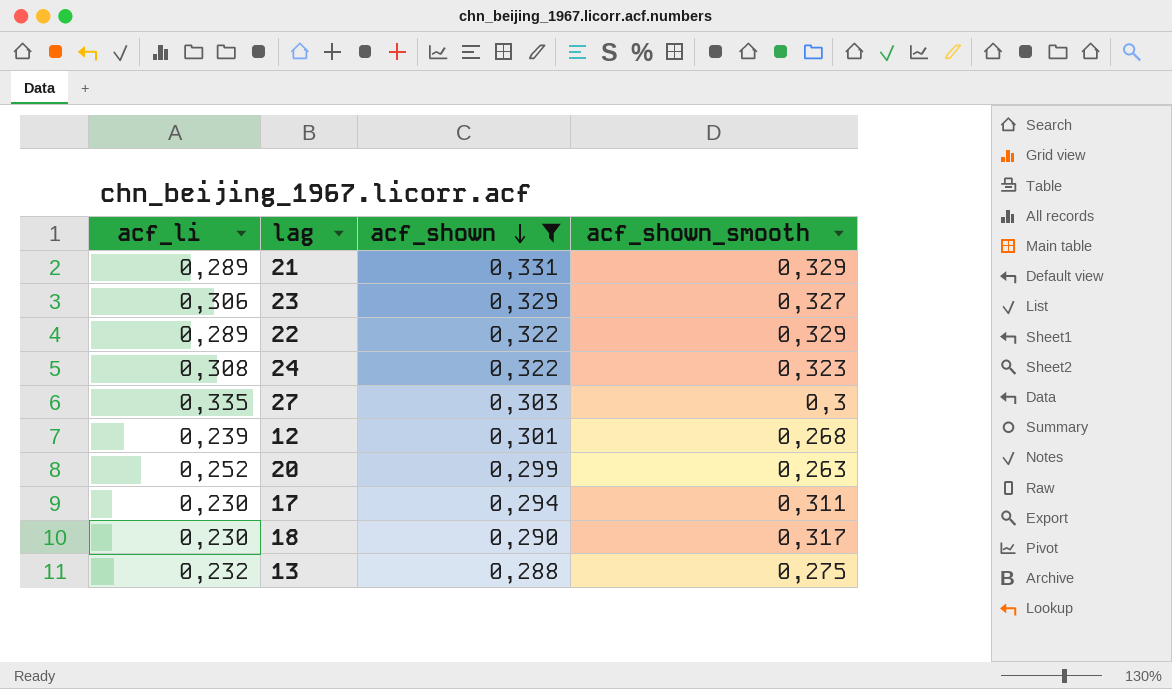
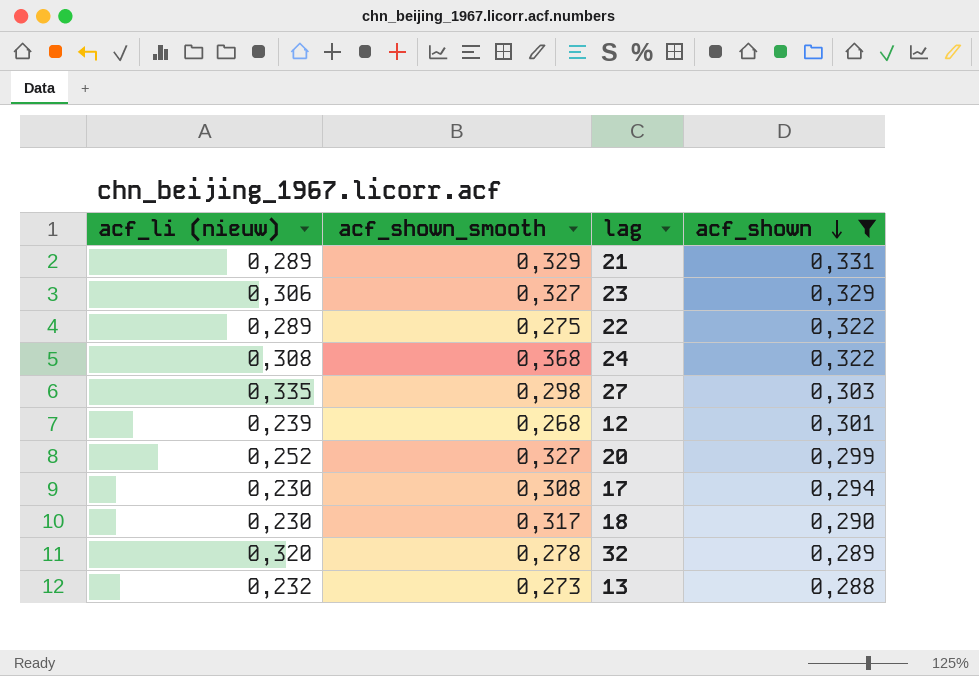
column name: acf_li -> acf_li (nieuw)
column acf_shown_smooth | position: 4 -> 2
22 | acf_shown_smooth: 0,329 -> 0,275
24 | acf_shown_smooth: 0,323 -> 0,368
27 | acf_shown_smooth: 0,3 -> 0,298
20 | acf_shown_smooth: 0,263 -> 0,327
17 | acf_shown_smooth: 0,311 -> 0,308
row 32: none -> 0,320 | 0,278 | 0,289
13 | acf_shown_smooth: 0,275 -> 0,273

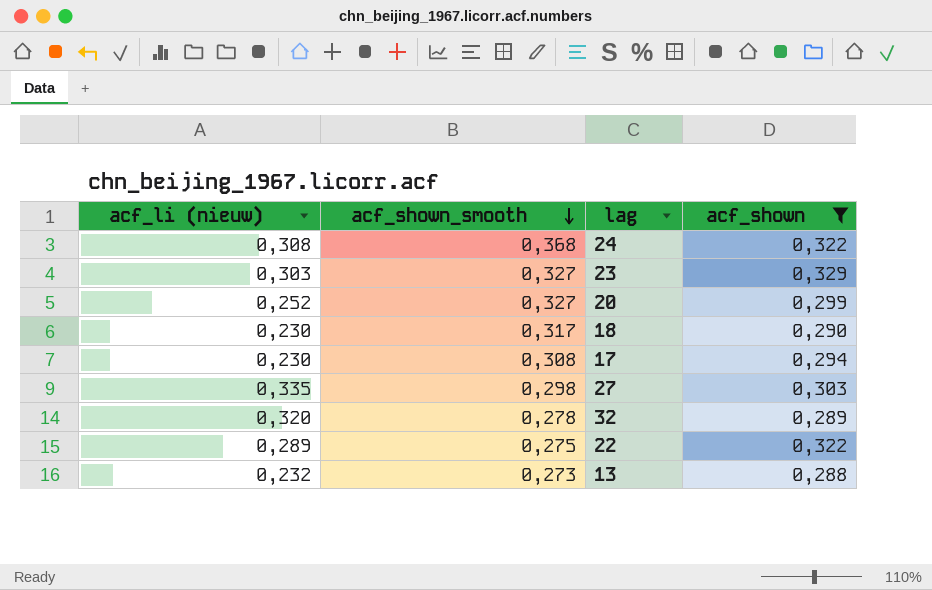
row order: acf_shown descending -> acf_shown_smooth descending
row 21: 0,289 | 0,329 | 0,331 -> none
row 12: 0,239 | 0,268 | 0,301 -> none
23 | acf_li (nieuw): 0,306 -> 0,303

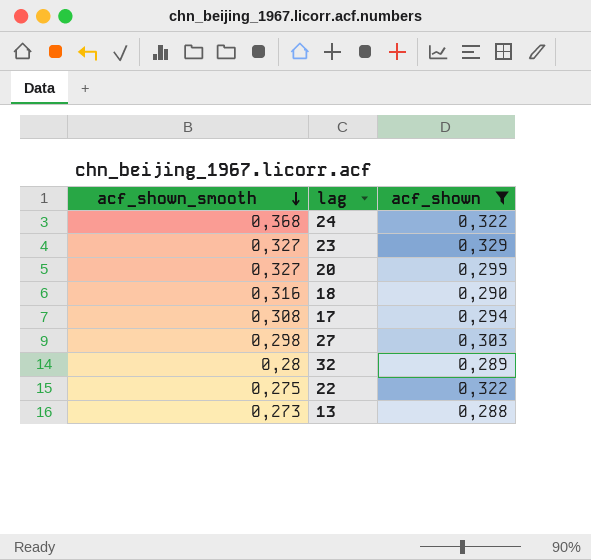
column acf_li (nieuw) | position: 1 -> none
18 | acf_shown_smooth: 0,317 -> 0,316
32 | acf_shown_smooth: 0,278 -> 0,28

